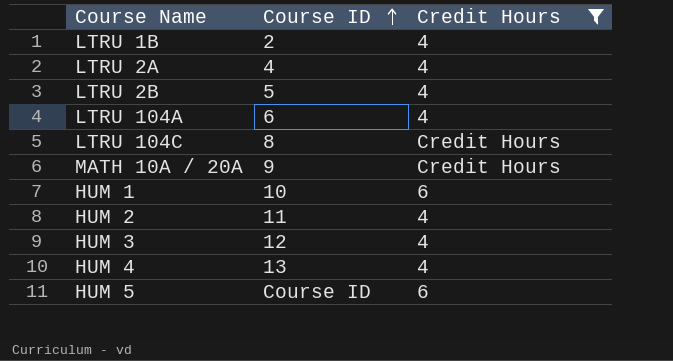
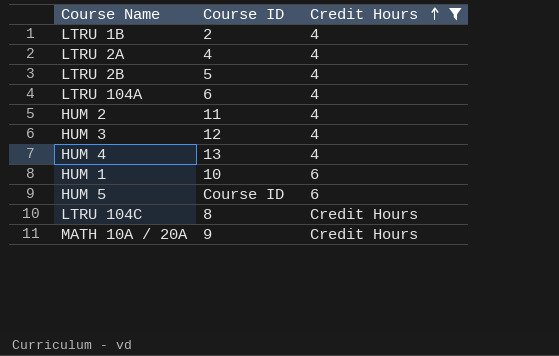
row order: Course ID ascending -> Credit Hours ascending

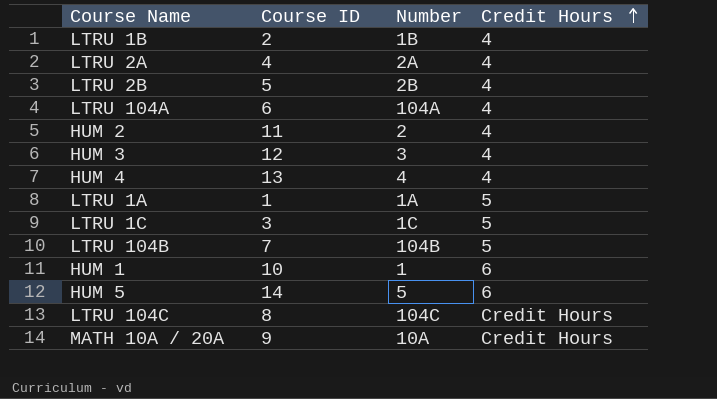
filter: Credit Hours != 5 -> none
column Number | position: none -> 3
HUM 5 | Course ID: Course ID -> 14

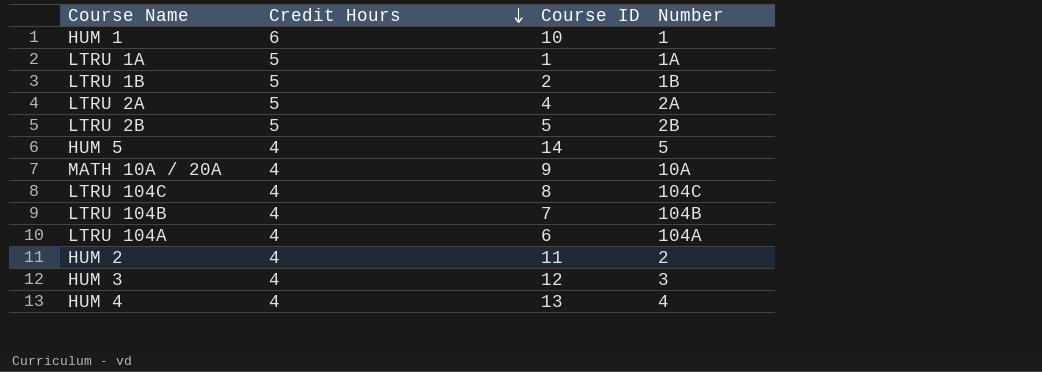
row order: Credit Hours ascending -> Credit Hours descending
column Credit Hours | position: 4 -> 2
row LTRU 1C: 3 | 1C | 5 -> none
LTRU 1B | Credit Hours: 4 -> 5
LTRU 2A | Credit Hours: 4 -> 5
LTRU 2B | Credit Hours: 4 -> 5
HUM 5 | Credit Hours: 6 -> 4
MATH 10A / 20A | Credit Hours: Credit Hours -> 4
LTRU 104C | Credit Hours: Credit Hours -> 4
LTRU 104B | Credit Hours: 5 -> 4

